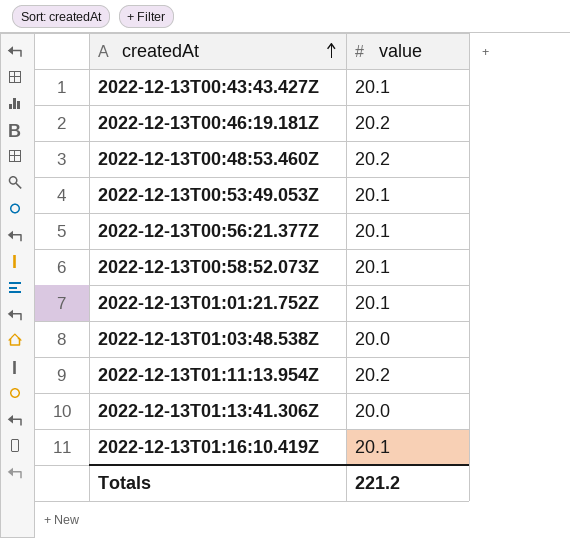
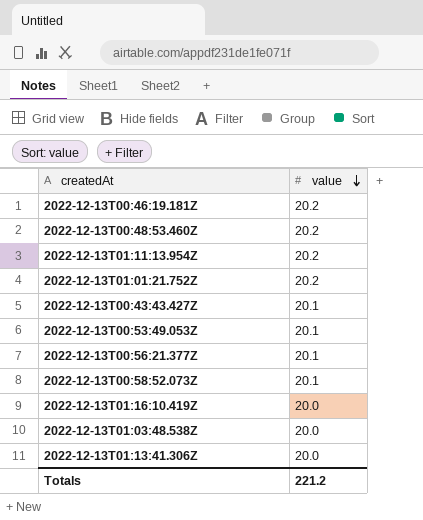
row order: createdAt ascending -> value descending
2022-12-13T01:01:21.752Z | value: 20.1 -> 20.2
2022-12-13T01:16:10.419Z | value: 20.1 -> 20.0

